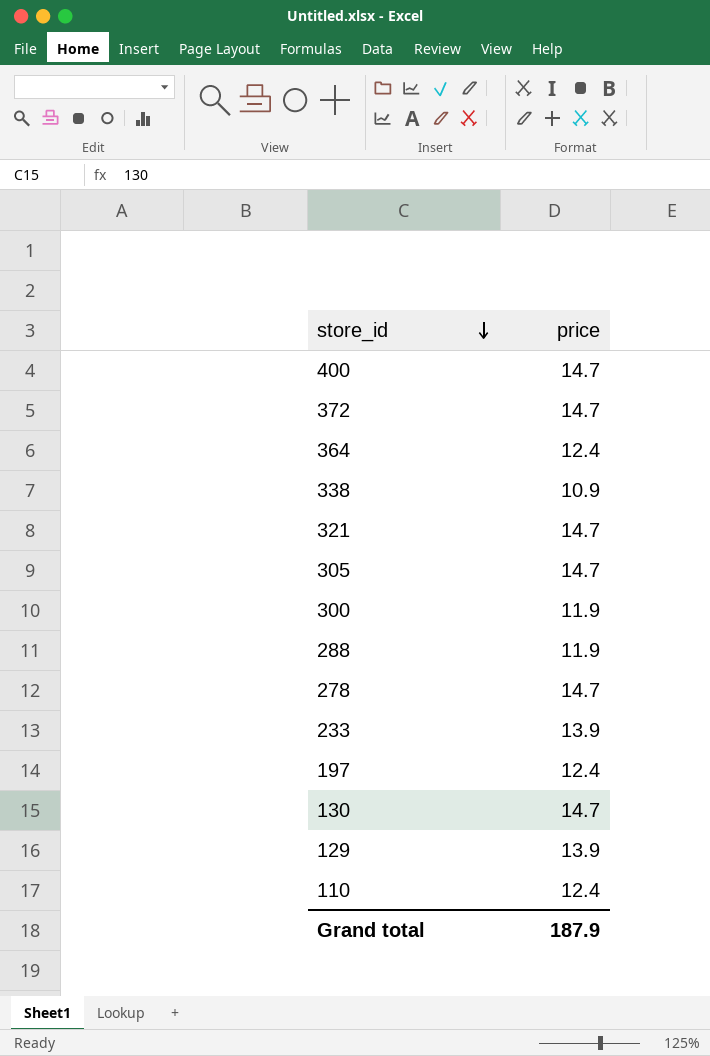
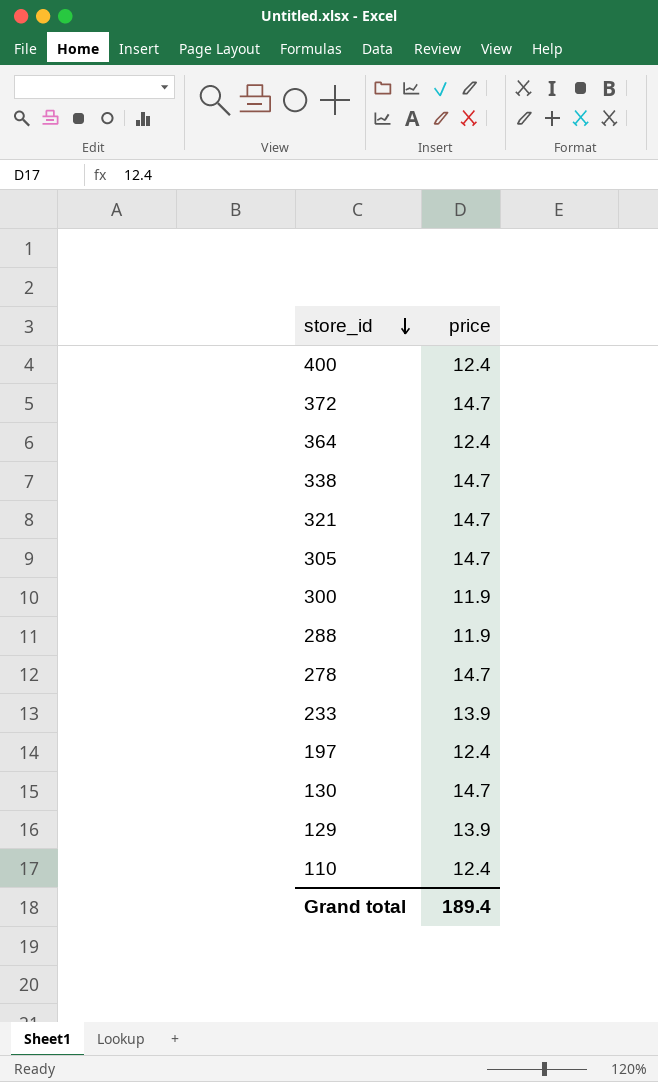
400 | price: 14.7 -> 12.4
338 | price: 10.9 -> 14.7
Grand total | price: 187.9 -> 189.4

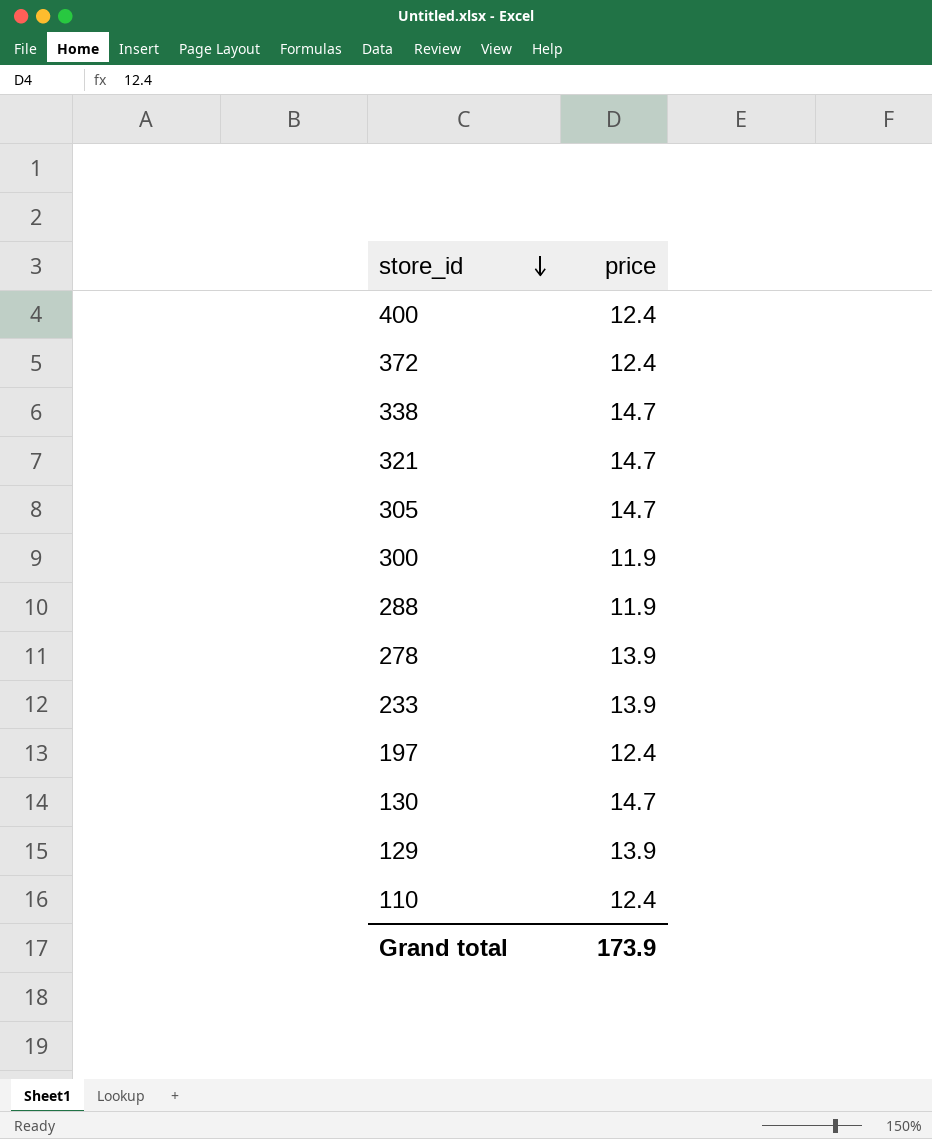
row 364: 12.4 -> none
372 | price: 14.7 -> 12.4
278 | price: 14.7 -> 13.9
Grand total | price: 189.4 -> 173.9

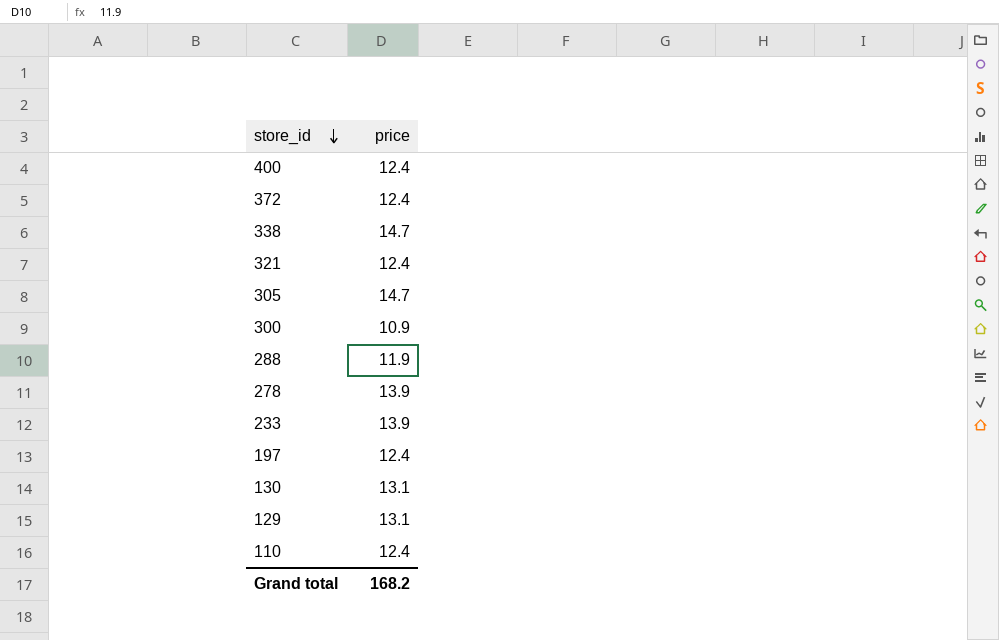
321 | price: 14.7 -> 12.4
300 | price: 11.9 -> 10.9
130 | price: 14.7 -> 13.1
129 | price: 13.9 -> 13.1
Grand total | price: 173.9 -> 168.2

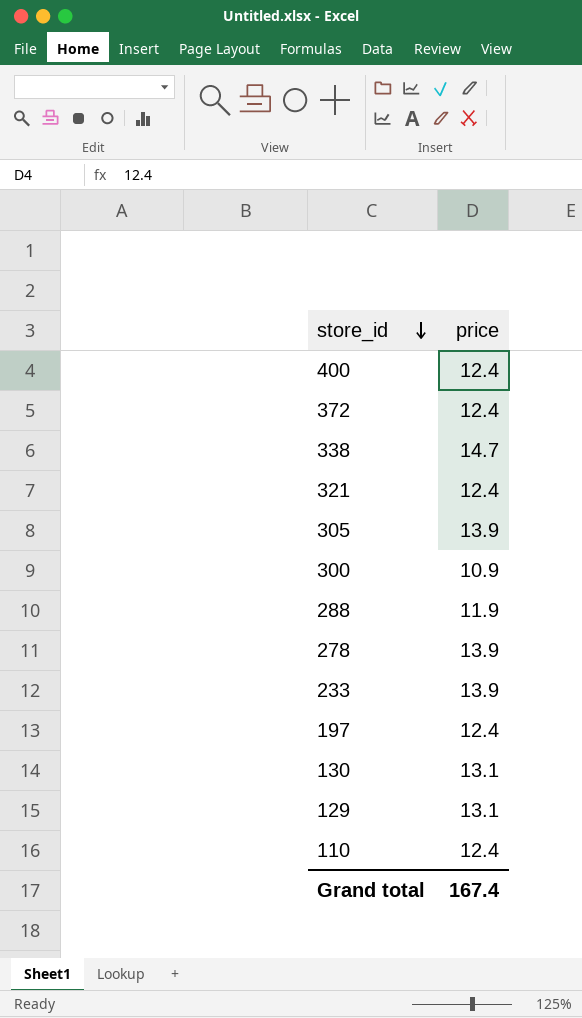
305 | price: 14.7 -> 13.9
Grand total | price: 168.2 -> 167.4

